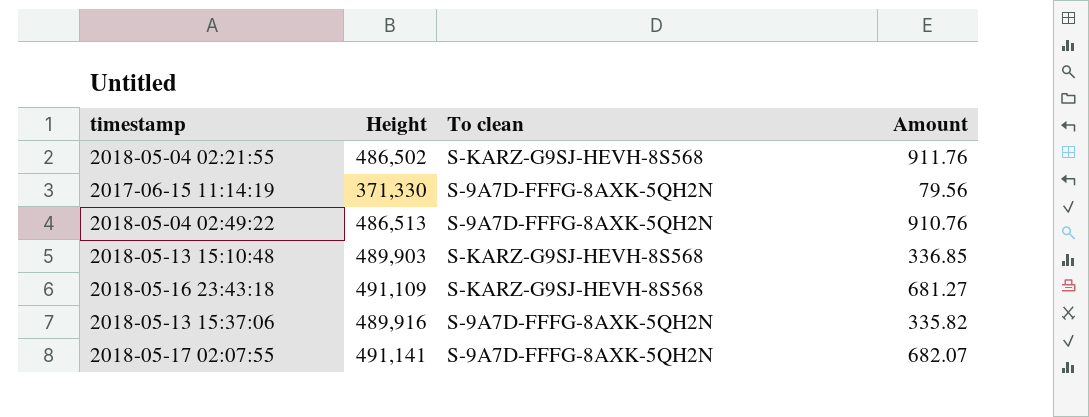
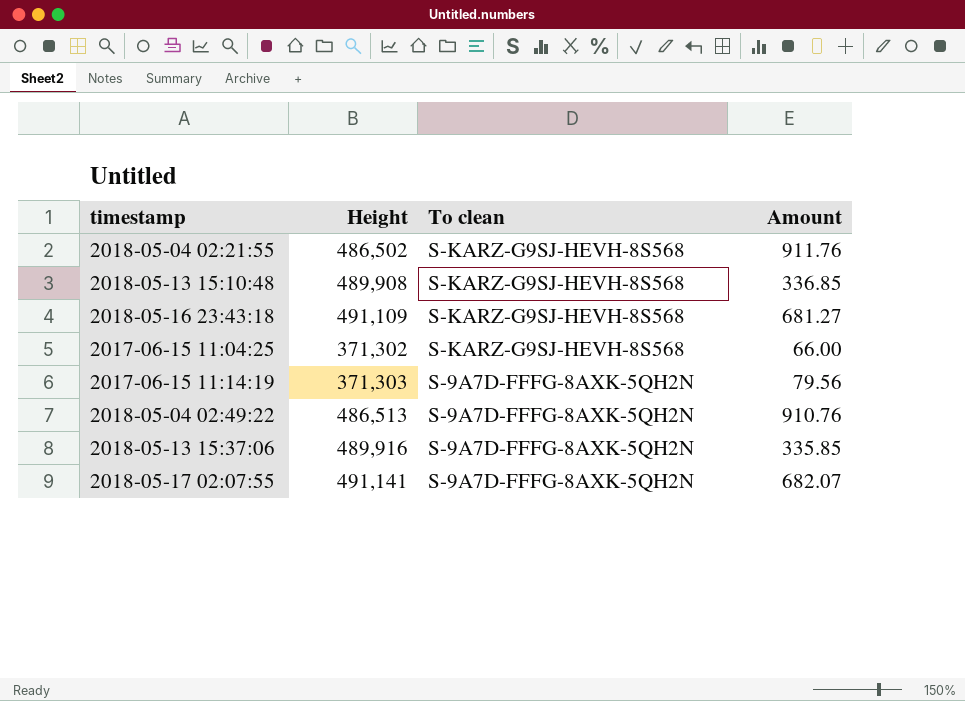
row order: none -> To clean descending
2018-05-13 15:10:48 | Height: 489,903 -> 489,908
row 2017-06-15 11:04:25: none -> 371,302 | S-KARZ-G9SJ-HEVH-8S568 | 66.00
2017-06-15 11:14:19 | Height: 371,330 -> 371,303
2018-05-13 15:37:06 | Amount: 335.82 -> 335.85

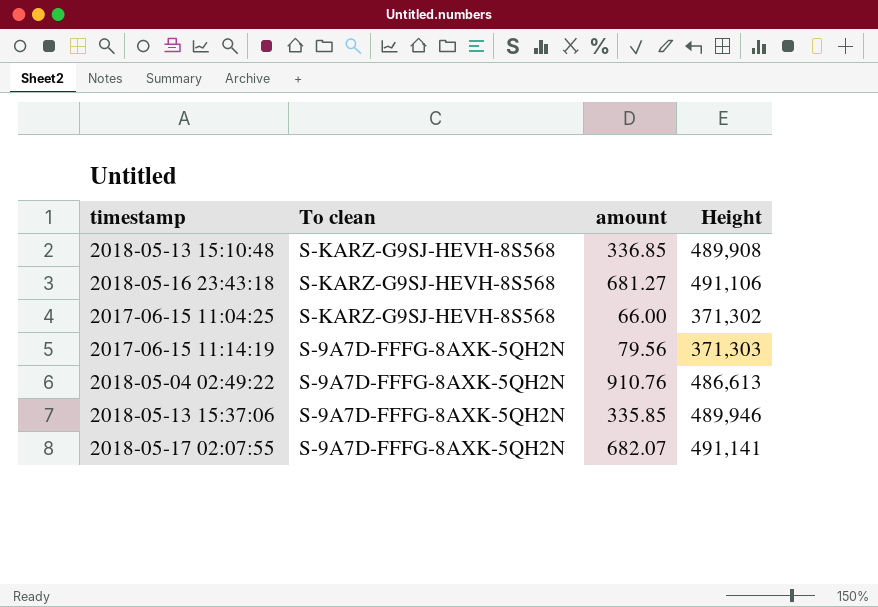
column name: Amount -> amount
column Height | position: 2 -> 4
row 2018-05-04 02:21:55: 486,502 | S-KARZ-G9SJ-HEVH-8S568 | 911.76 -> none
2018-05-16 23:43:18 | Height: 491,109 -> 491,106
2018-05-04 02:49:22 | Height: 486,513 -> 486,613
2018-05-13 15:37:06 | Height: 489,916 -> 489,946

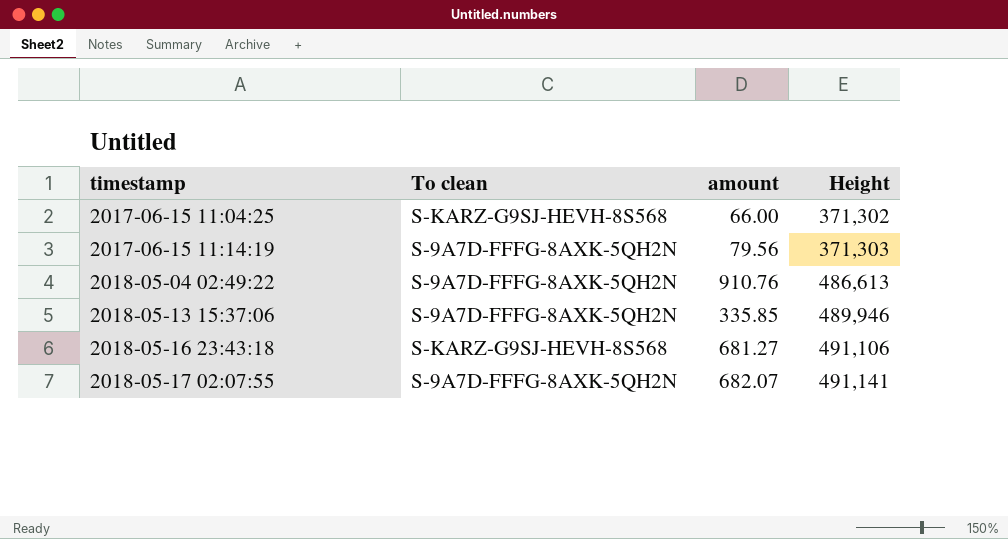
row order: To clean descending -> timestamp ascending
row 2018-05-13 15:10:48: S-KARZ-G9SJ-HEVH-8S568 | 336.85 | 489,908 -> none

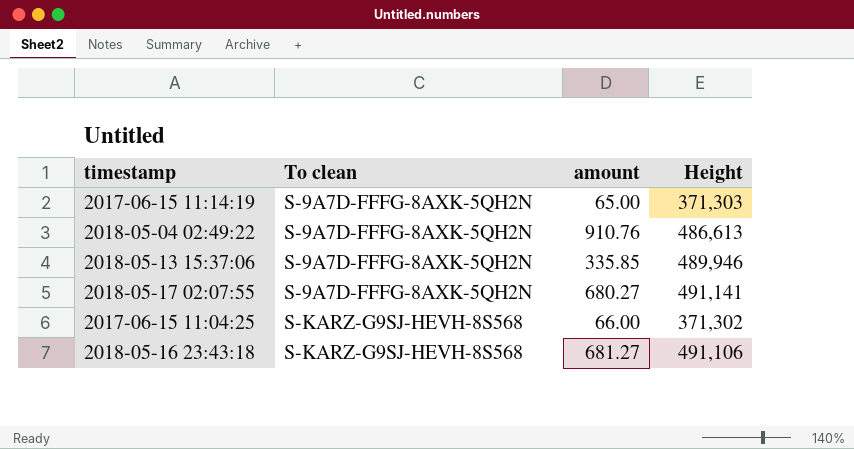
row order: timestamp ascending -> To clean ascending
2017-06-15 11:14:19 | amount: 79.56 -> 65.00
2018-05-17 02:07:55 | amount: 682.07 -> 680.27

